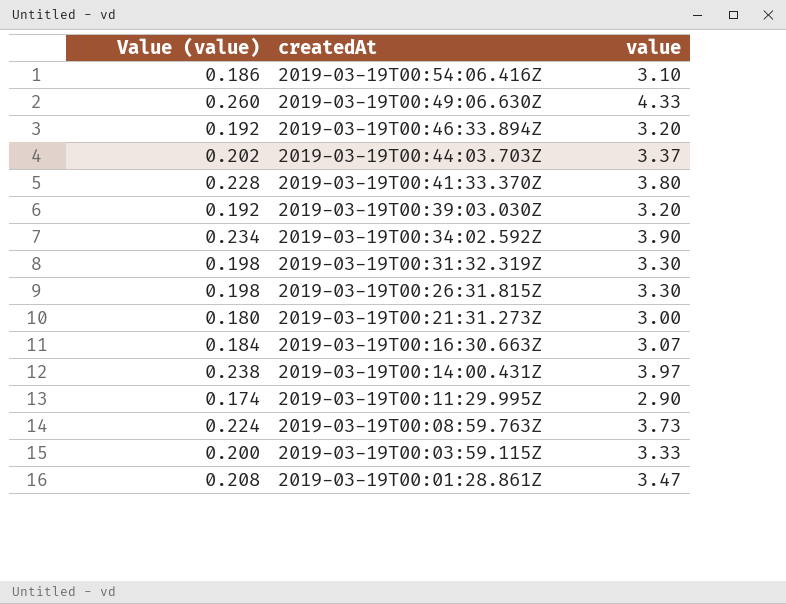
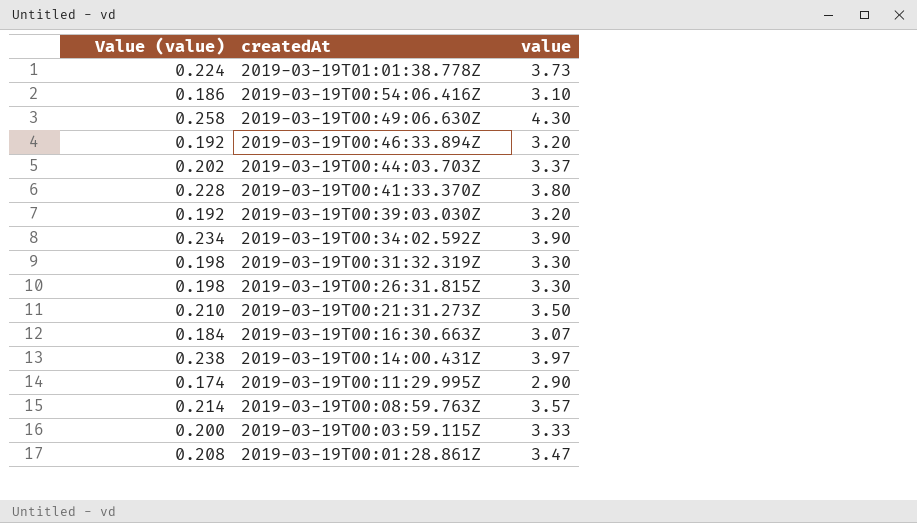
row 2019-03-19T01:01:38.778Z: none -> 0.224 | 3.73
2019-03-19T00:49:06.630Z | Value (value): 0.260 -> 0.258
2019-03-19T00:49:06.630Z | value: 4.33 -> 4.30
2019-03-19T00:21:31.273Z | Value (value): 0.180 -> 0.210
2019-03-19T00:21:31.273Z | value: 3.00 -> 3.50
2019-03-19T00:08:59.763Z | Value (value): 0.224 -> 0.214
2019-03-19T00:08:59.763Z | value: 3.73 -> 3.57

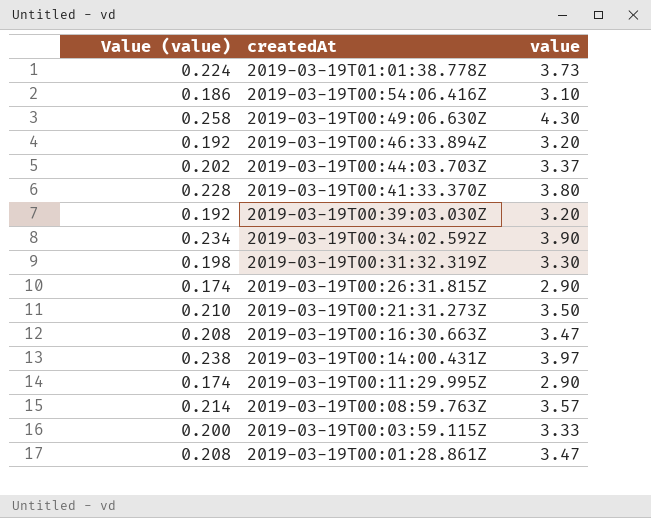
2019-03-19T00:26:31.815Z | Value (value): 0.198 -> 0.174
2019-03-19T00:26:31.815Z | value: 3.30 -> 2.90
2019-03-19T00:16:30.663Z | Value (value): 0.184 -> 0.208
2019-03-19T00:16:30.663Z | value: 3.07 -> 3.47

